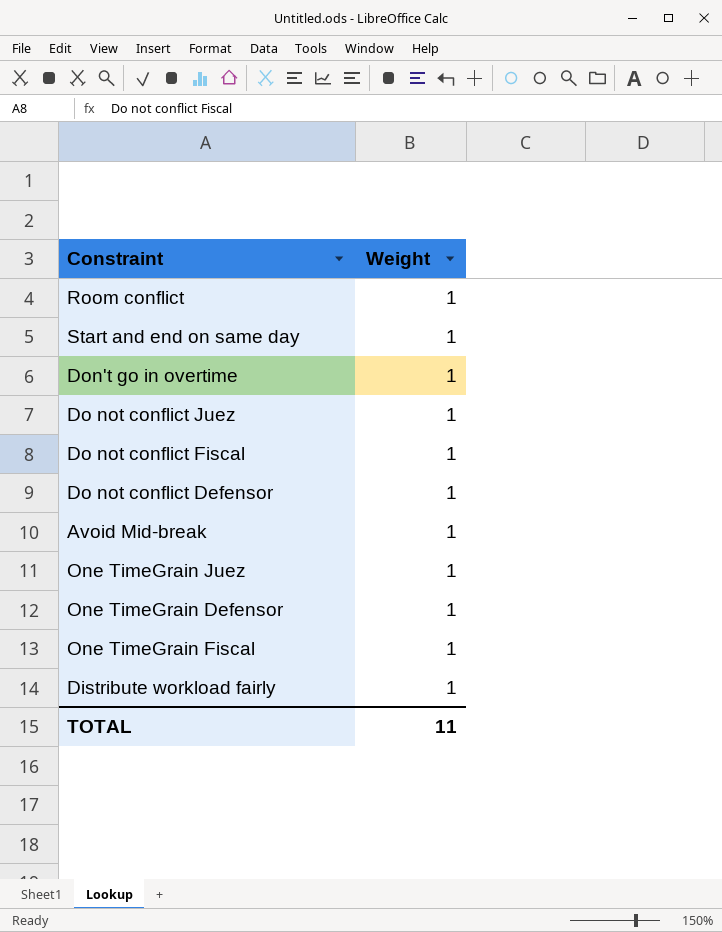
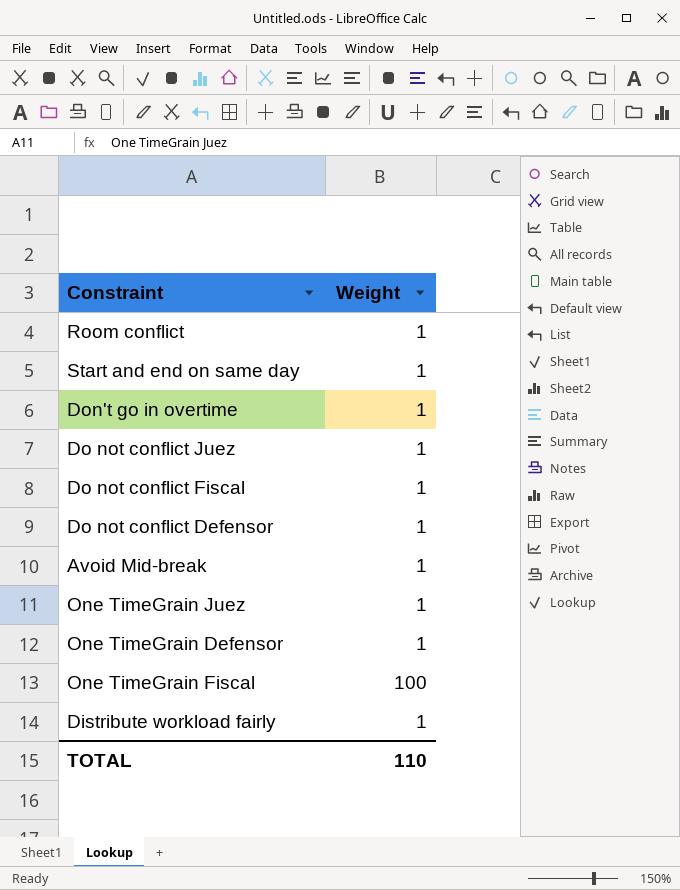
One TimeGrain Fiscal | Weight: 1 -> 100
TOTAL | Weight: 11 -> 110

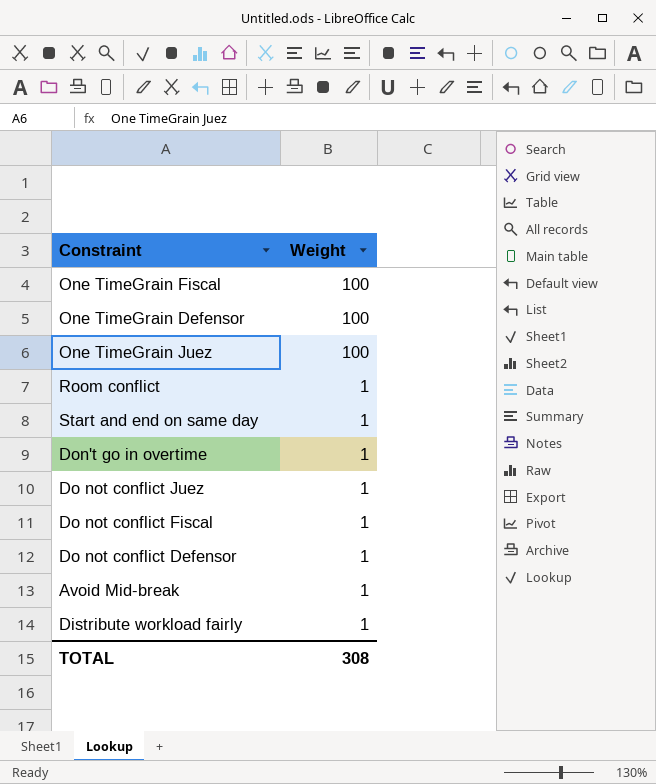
row order: none -> Weight descending
One TimeGrain Defensor | Weight: 1 -> 100
One TimeGrain Juez | Weight: 1 -> 100
TOTAL | Weight: 110 -> 308

